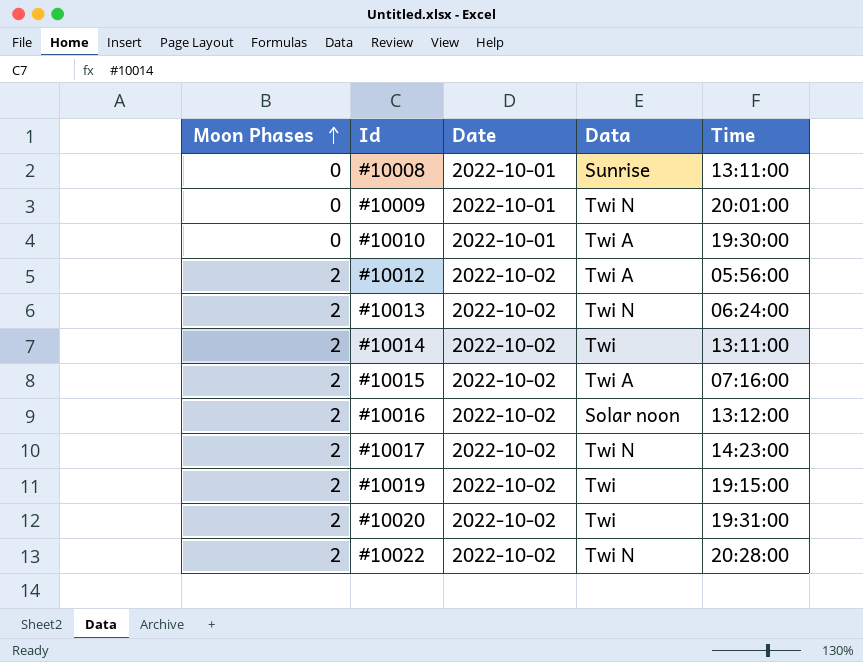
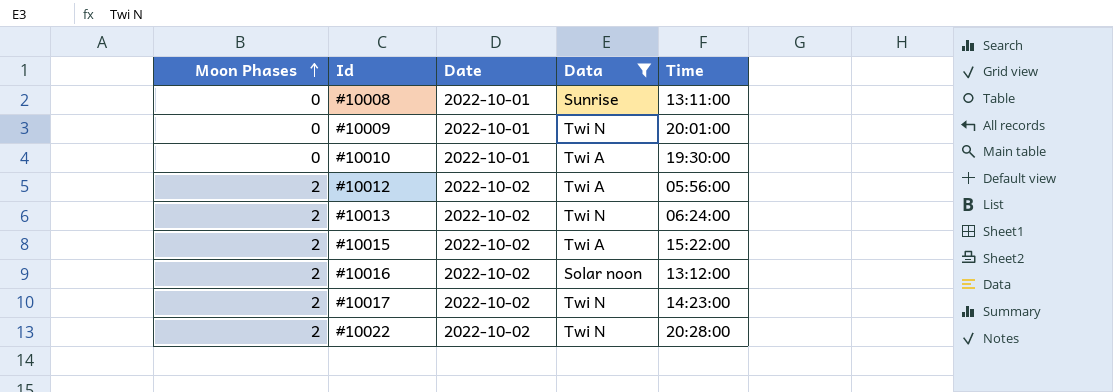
filter: none -> Data != Twi
#10015 | Time: 07:16:00 -> 15:22:00

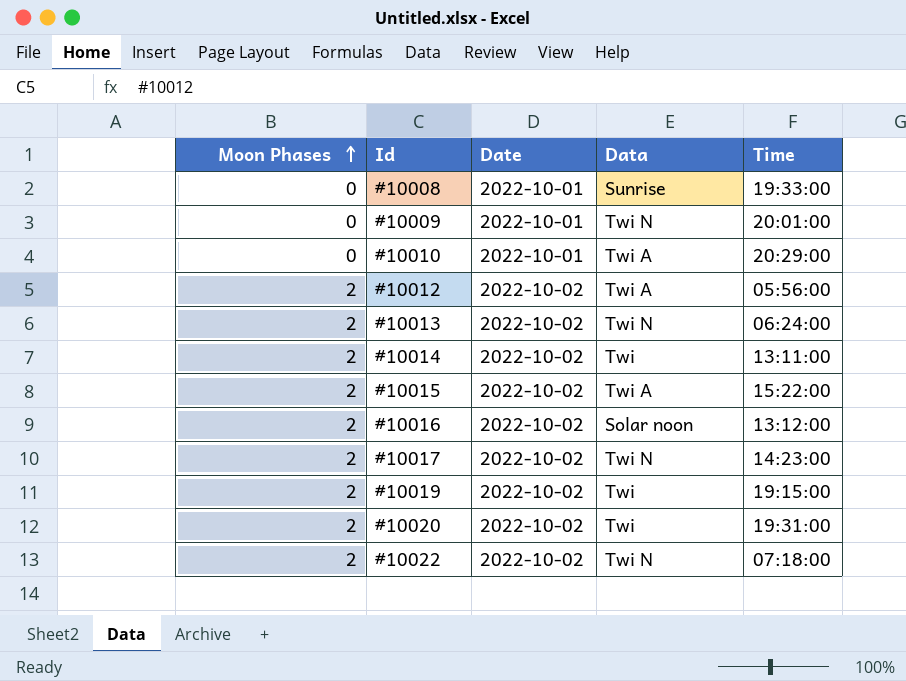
filter: Data != Twi -> none
#10008 | Time: 13:11:00 -> 19:33:00
#10010 | Time: 19:30:00 -> 20:29:00
#10022 | Time: 20:28:00 -> 07:18:00

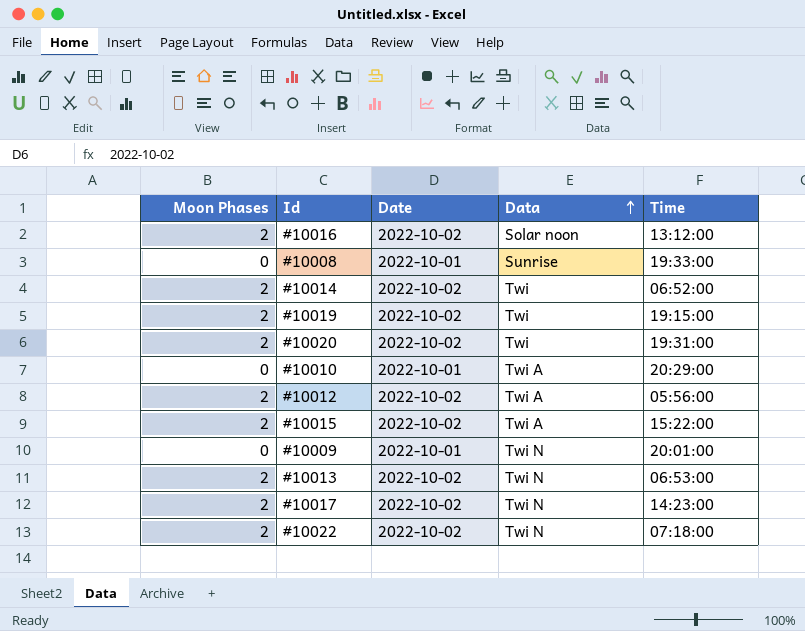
row order: Moon Phases ascending -> Data ascending
#10014 | Time: 13:11:00 -> 06:52:00
#10013 | Time: 06:24:00 -> 06:53:00

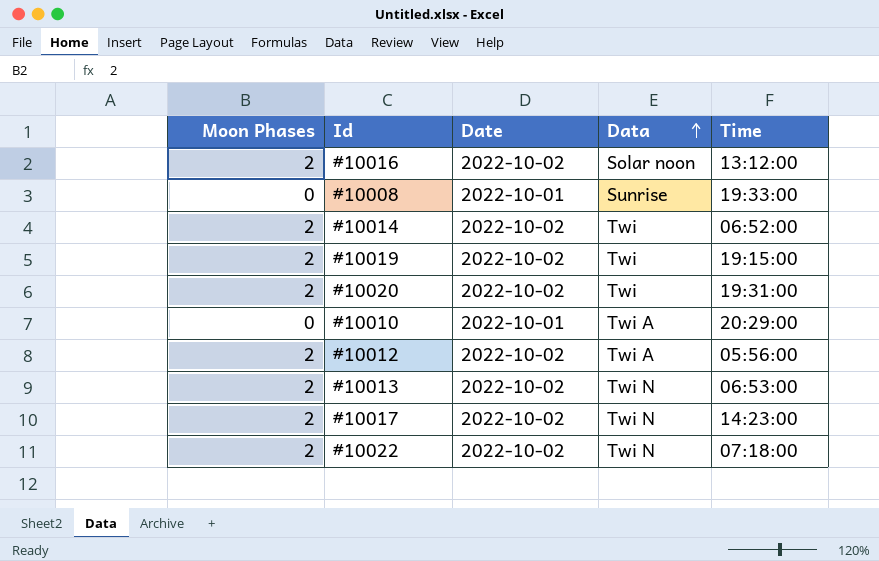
row #10015: 2 | 2022-10-02 | Twi A | 15:22:00 -> none
row #10009: 0 | 2022-10-01 | Twi N | 20:01:00 -> none

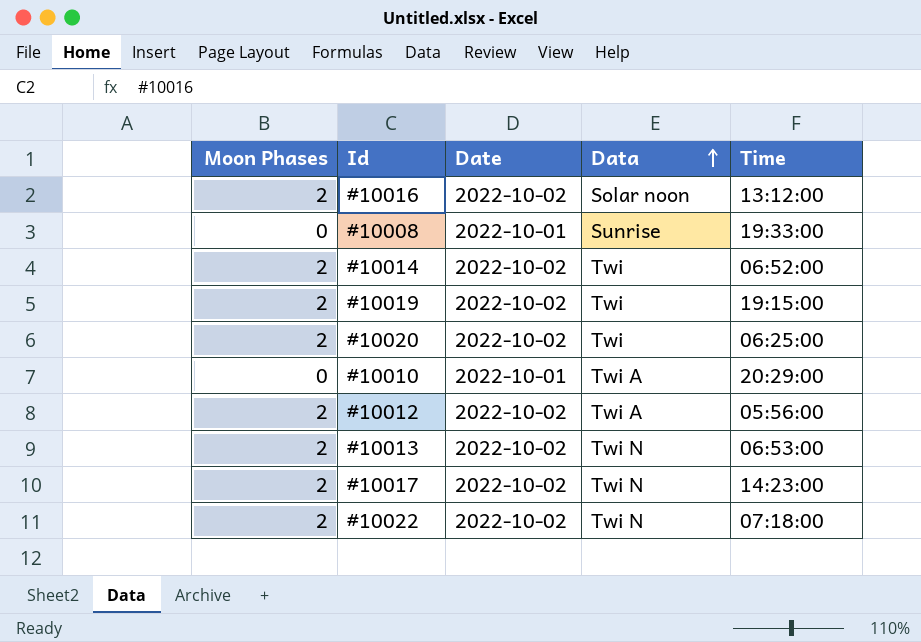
#10020 | Time: 19:31:00 -> 06:25:00

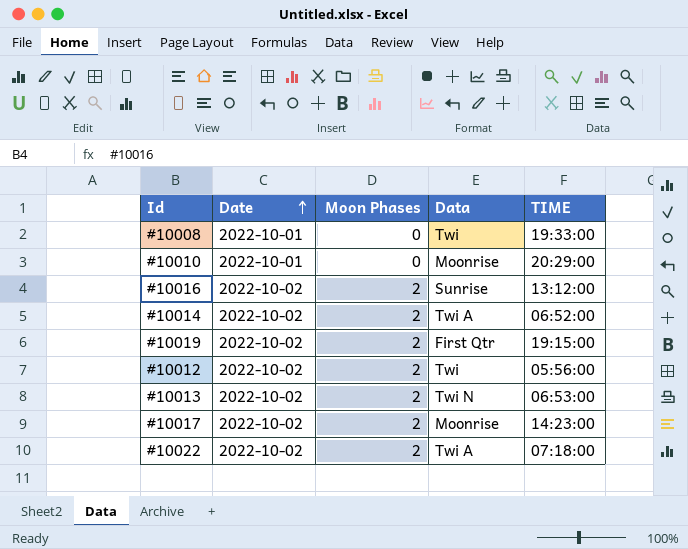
row order: Data ascending -> Date ascending
column Moon Phases | position: 1 -> 3
column name: Time -> TIME
row #10020: 2 | 2022-10-02 | Twi | 06:25:00 -> none
#10008 | Data: Sunrise -> Twi
#10010 | Data: Twi A -> Moonrise
#10016 | Data: Solar noon -> Sunrise
#10014 | Data: Twi -> Twi A
#10019 | Data: Twi -> First Qtr
#10012 | Data: Twi A -> Twi
#10017 | Data: Twi N -> Moonrise
#10022 | Data: Twi N -> Twi A

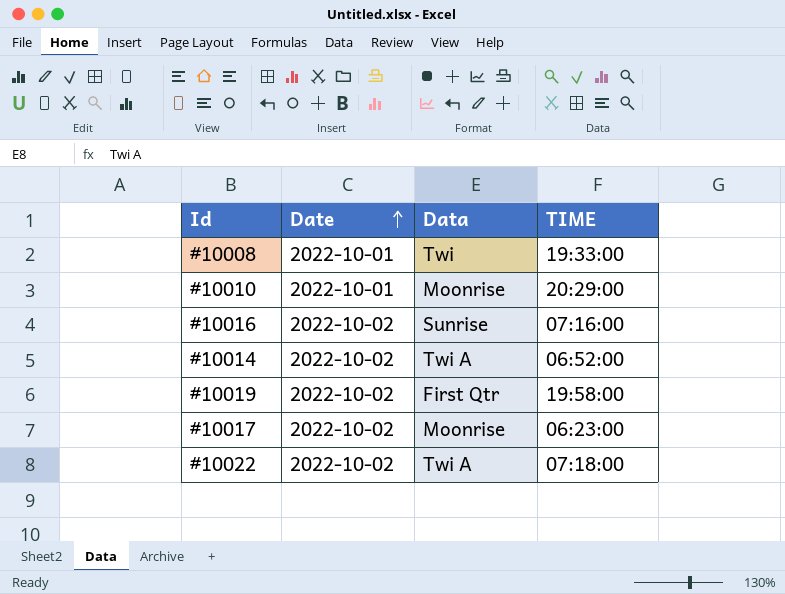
column Moon Phases | position: 3 -> none
row #10012: 2022-10-02 | 2 | Twi | 05:56:00 -> none
row #10013: 2022-10-02 | 2 | Twi N | 06:53:00 -> none
#10016 | TIME: 13:12:00 -> 07:16:00
#10019 | TIME: 19:15:00 -> 19:58:00
#10017 | TIME: 14:23:00 -> 06:23:00

